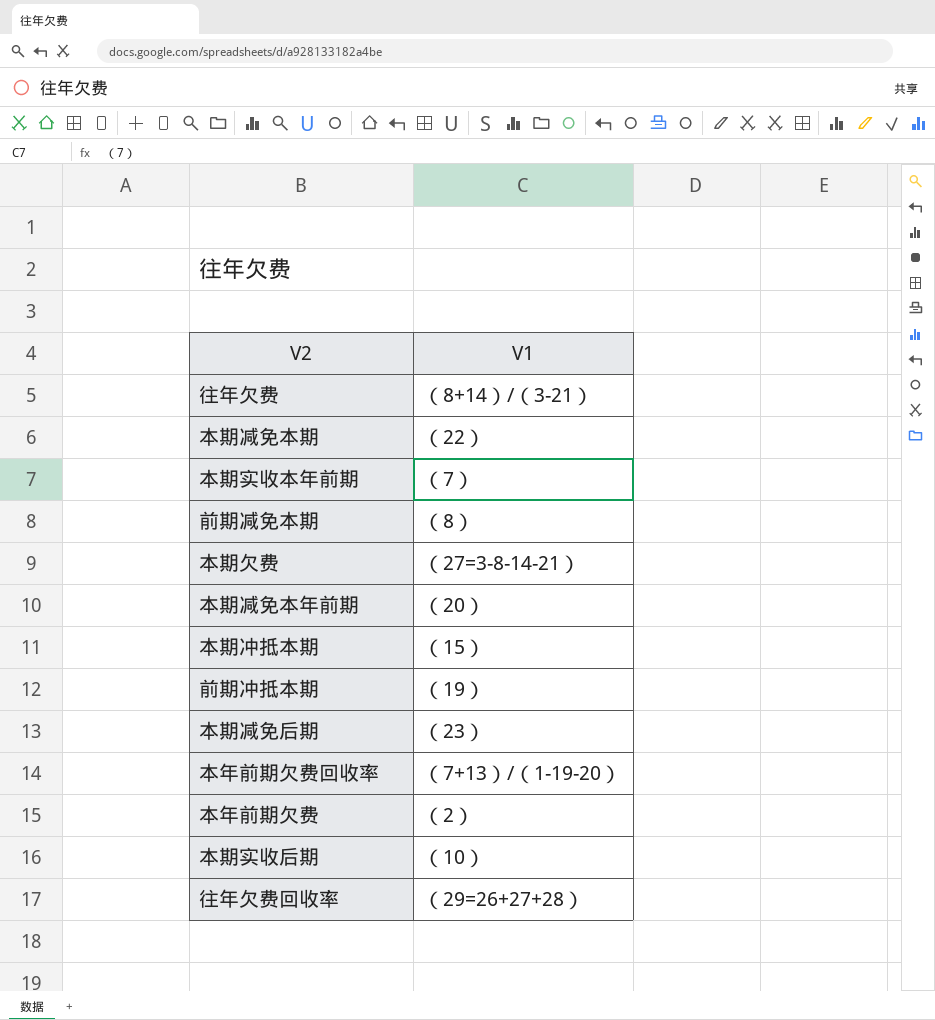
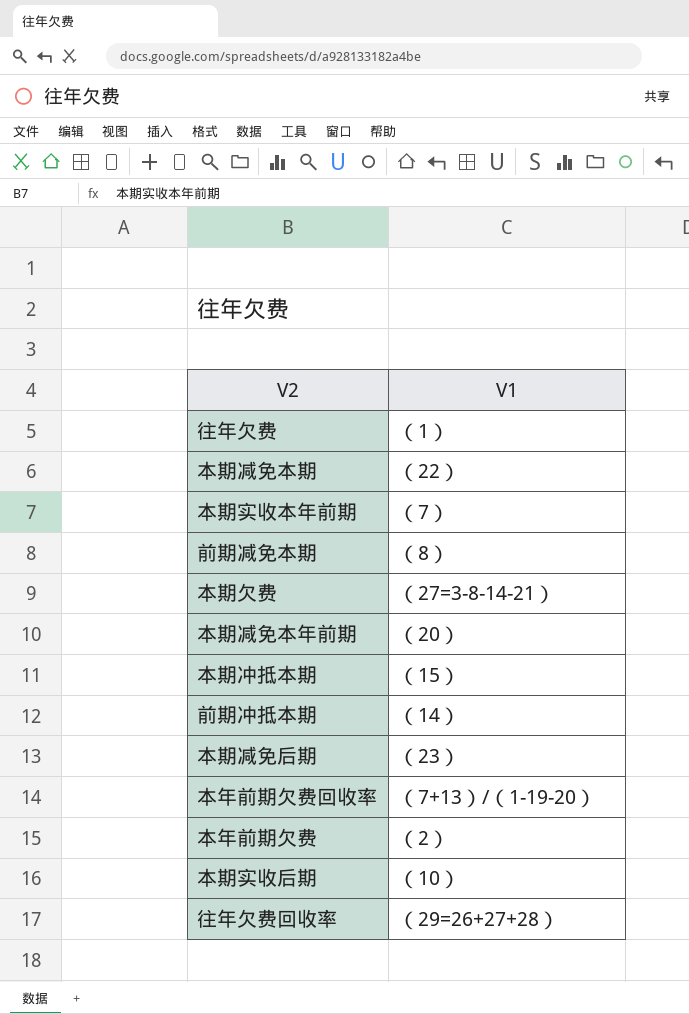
往年欠费 | V1: （8+14）/（3-21） -> （1）
前期冲抵本期 | V1: （19） -> （14）

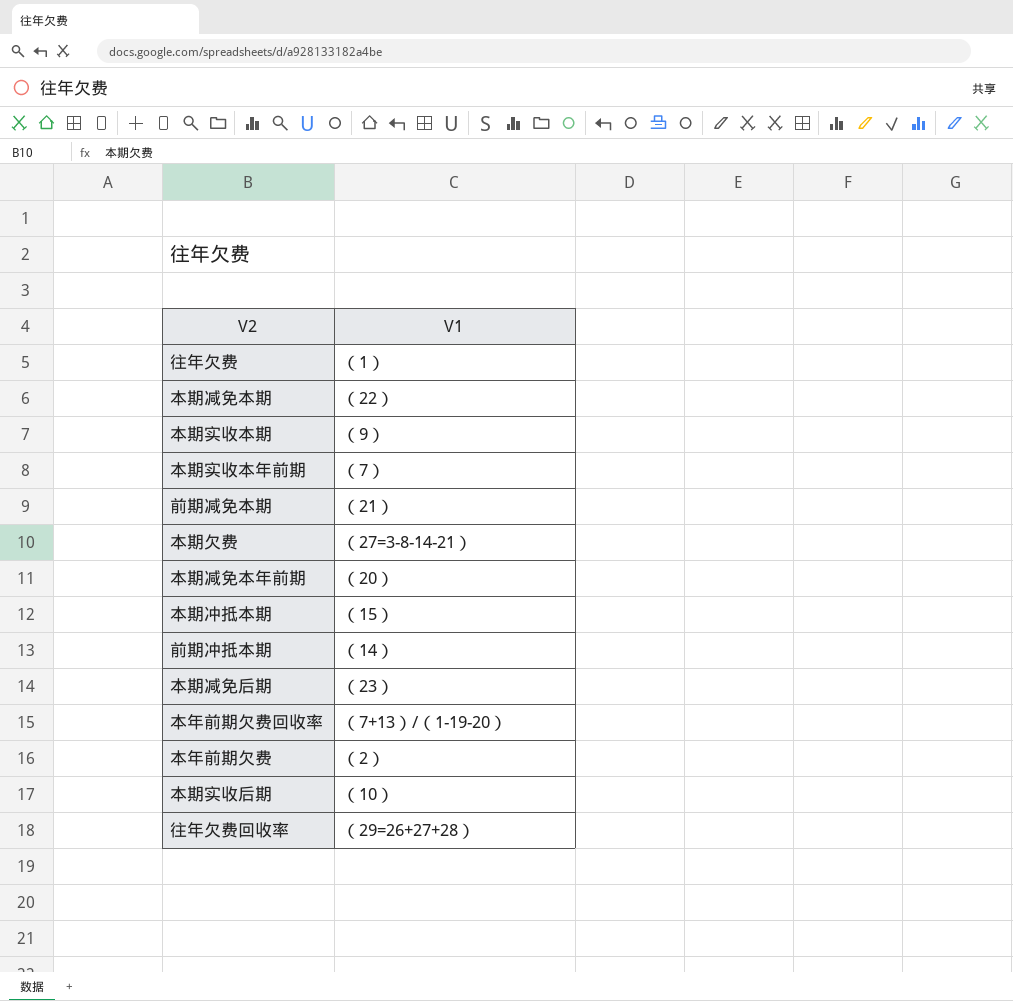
row 本期实收本期: none -> （9）
前期减免本期 | V1: （8） -> （21）

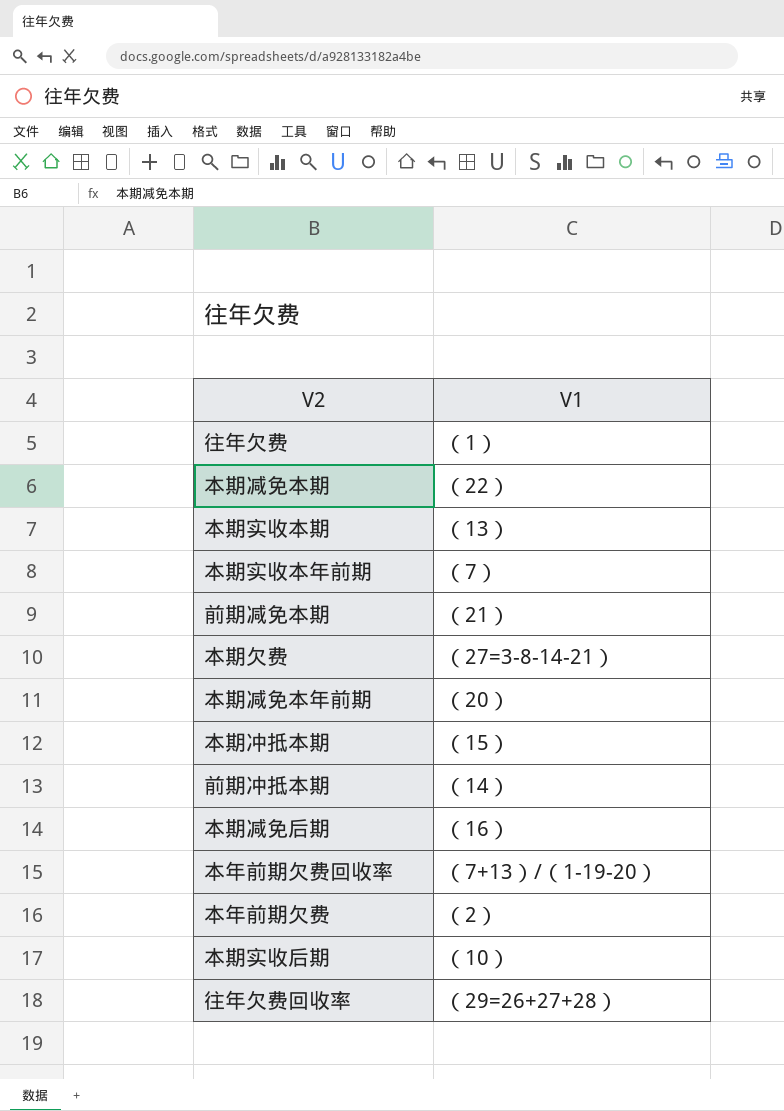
本期实收本期 | V1: （9） -> （13）
本期减免后期 | V1: （23） -> （16）

